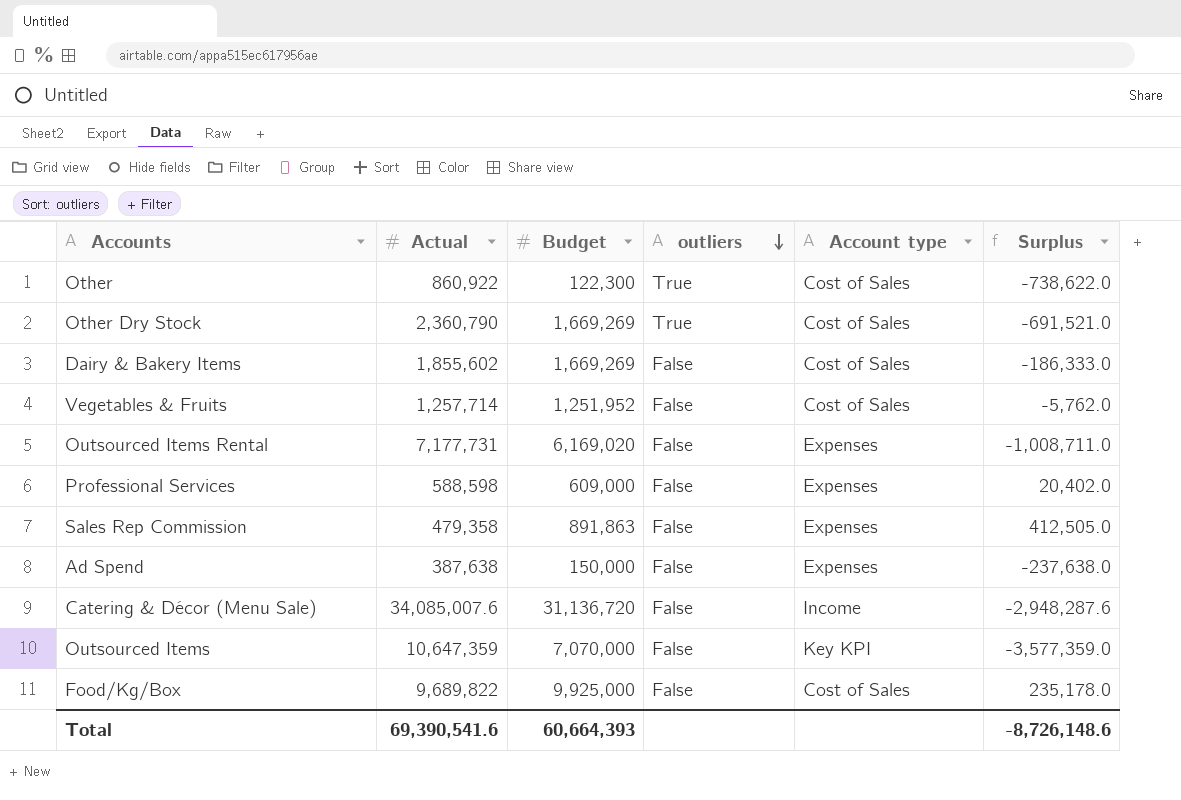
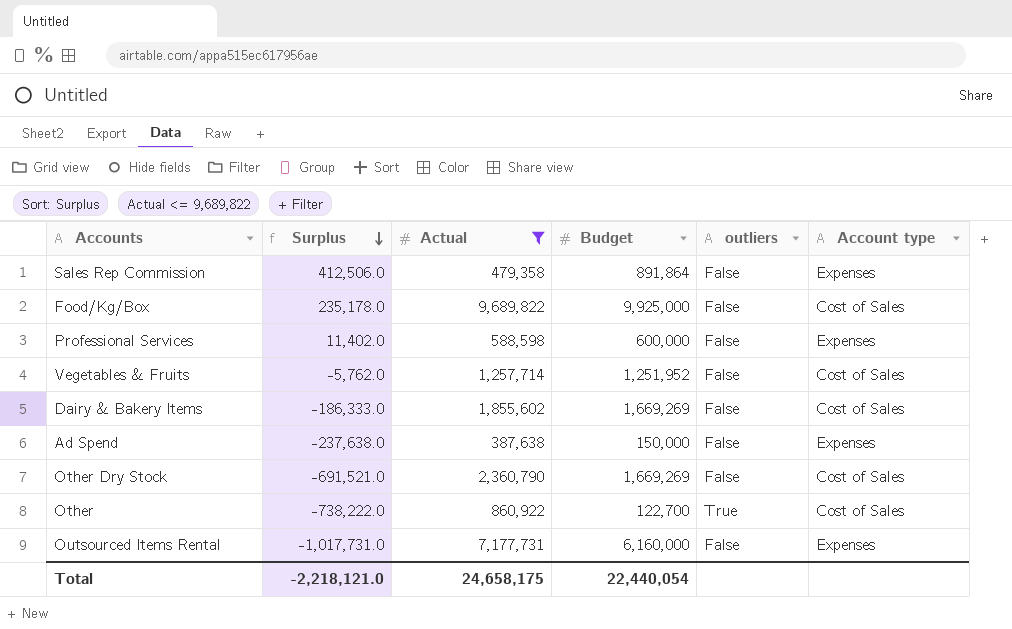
filter: none -> Actual <= 9,689,822
row order: outliers descending -> Surplus descending
column Surplus | position: 6 -> 2
Sales Rep Commission | Surplus: 412,505.0 -> 412,506.0
Sales Rep Commission | Budget: 891,863 -> 891,864
Professional Services | Surplus: 20,402.0 -> 11,402.0
Professional Services | Budget: 609,000 -> 600,000
Other Dry Stock | outliers: True -> False
Other | Surplus: -738,622.0 -> -738,222.0
Other | Budget: 122,300 -> 122,700
Outsourced Items Rental | Surplus: -1,008,711.0 -> -1,017,731.0
Outsourced Items Rental | Budget: 6,169,020 -> 6,160,000
Total | Surplus: -8,726,148.6 -> -2,218,121.0
Total | Actual: 69,390,541.6 -> 24,658,175
Total | Budget: 60,664,393 -> 22,440,054

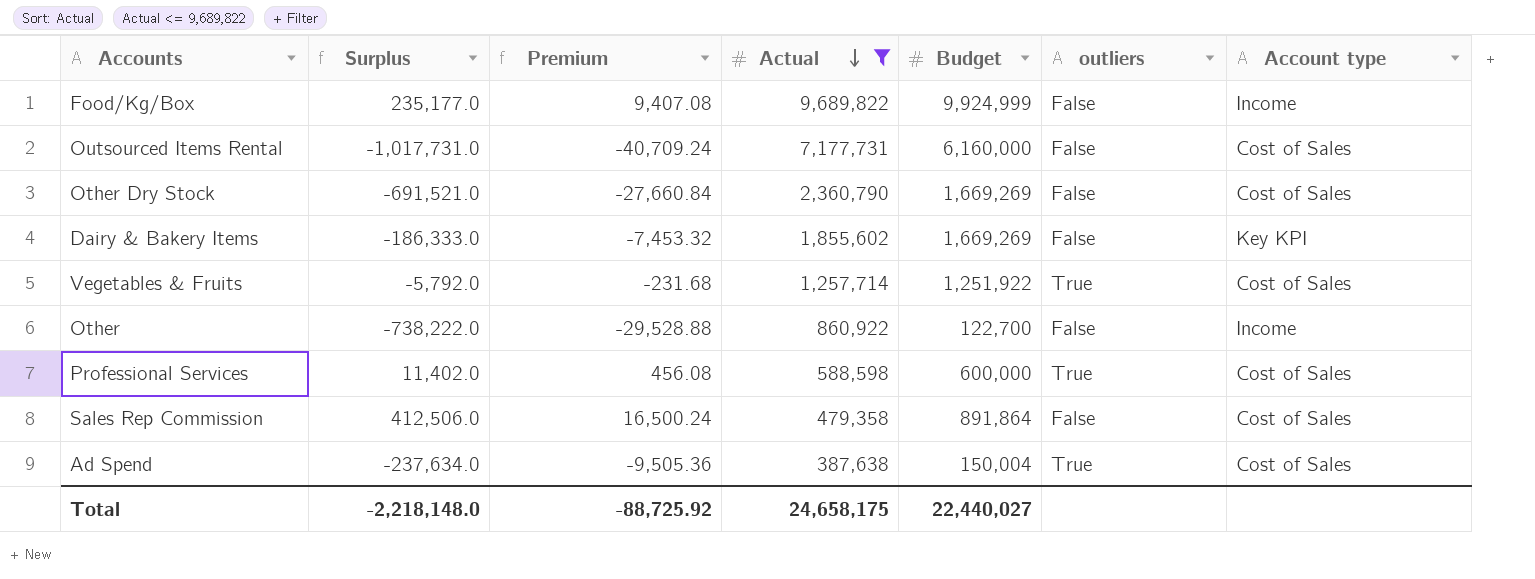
row order: Surplus descending -> Actual descending
column Premium | formula: none -> [Surplus] * 0.04
Food/Kg/Box | Surplus: 235,178.0 -> 235,177.0
Food/Kg/Box | Budget: 9,925,000 -> 9,924,999
Food/Kg/Box | Account type: Cost of Sales -> Income
Outsourced Items Rental | Account type: Expenses -> Cost of Sales
Dairy & Bakery Items | Account type: Cost of Sales -> Key KPI
Vegetables & Fruits | Surplus: -5,762.0 -> -5,792.0
Vegetables & Fruits | Budget: 1,251,952 -> 1,251,922
Vegetables & Fruits | outliers: False -> True
Other | outliers: True -> False
Other | Account type: Cost of Sales -> Income
Professional Services | outliers: False -> True
Professional Services | Account type: Expenses -> Cost of Sales
Sales Rep Commission | Account type: Expenses -> Cost of Sales
Ad Spend | Surplus: -237,638.0 -> -237,634.0
Ad Spend | Budget: 150,000 -> 150,004
Ad Spend | outliers: False -> True
Ad Spend | Account type: Expenses -> Cost of Sales
Total | Surplus: -2,218,121.0 -> -2,218,148.0
Total | Budget: 22,440,054 -> 22,440,027

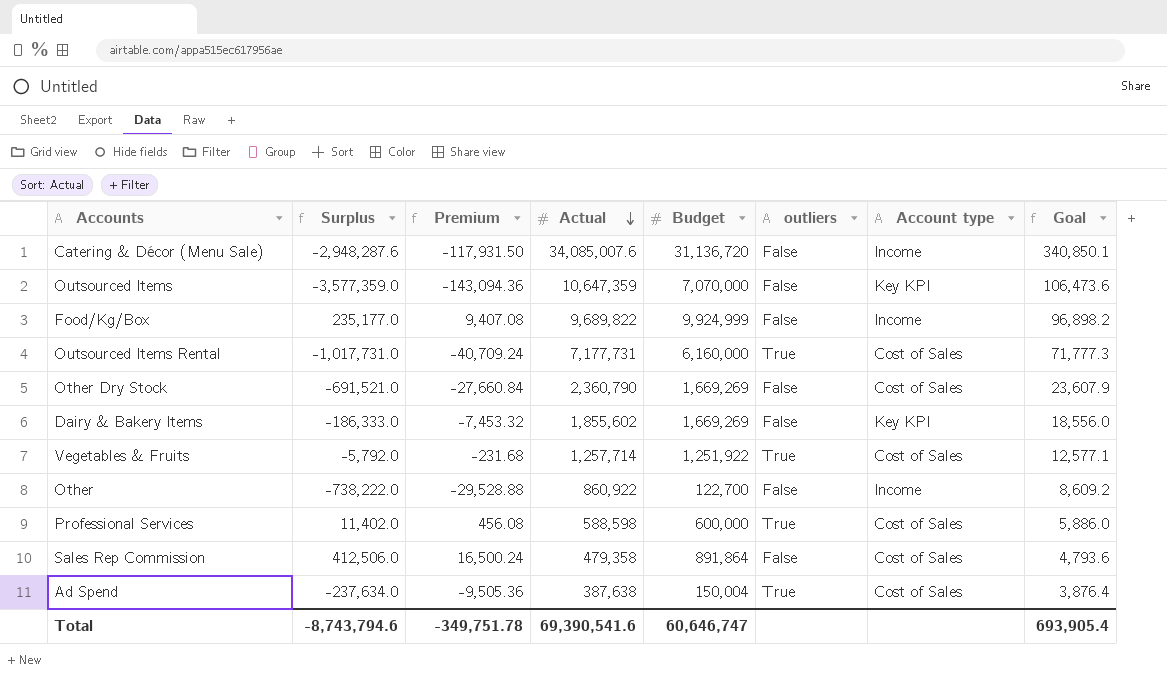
filter: Actual <= 9,689,822 -> none
column Goal | formula: none -> [Actual] * 0.01
Outsourced Items Rental | outliers: False -> True
Total | Surplus: -2,218,148.0 -> -8,743,794.6
Total | Premium: -88,725.92 -> -349,751.78
Total | Actual: 24,658,175 -> 69,390,541.6
Total | Budget: 22,440,027 -> 60,646,747

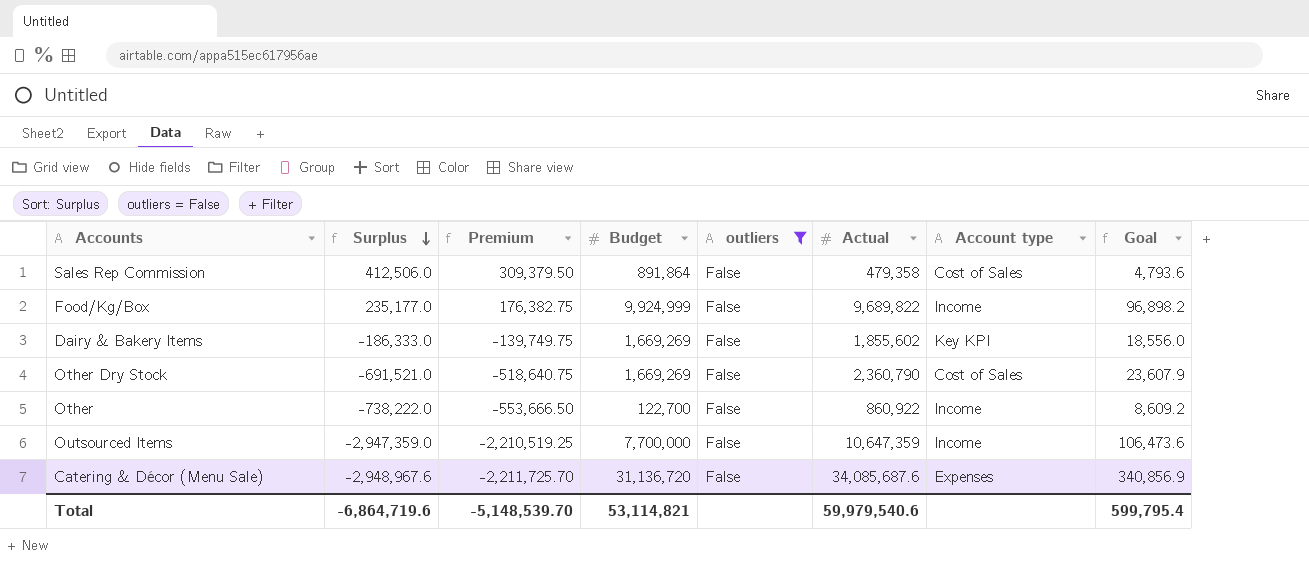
filter: none -> outliers = False
row order: Actual descending -> Surplus descending
column Premium | formula: [Surplus] * 0.04 -> [Surplus] * 0.75
column Actual | position: 4 -> 6
Outsourced Items | Surplus: -3,577,359.0 -> -2,947,359.0
Outsourced Items | Budget: 7,070,000 -> 7,700,000
Outsourced Items | Account type: Key KPI -> Income
Catering & Décor (Menu Sale) | Surplus: -2,948,287.6 -> -2,948,967.6
Catering & Décor (Menu Sale) | Actual: 34,085,007.6 -> 34,085,687.6
Catering & Décor (Menu Sale) | Account type: Income -> Expenses
Catering & Décor (Menu Sale) | Goal: 340,850.1 -> 340,856.9
Total | Surplus: -8,743,794.6 -> -6,864,719.6
Total | Premium: -349,751.78 -> -5,148,539.70
Total | Budget: 60,646,747 -> 53,114,821
Total | Actual: 69,390,541.6 -> 59,979,540.6
Total | Goal: 693,905.4 -> 599,795.4

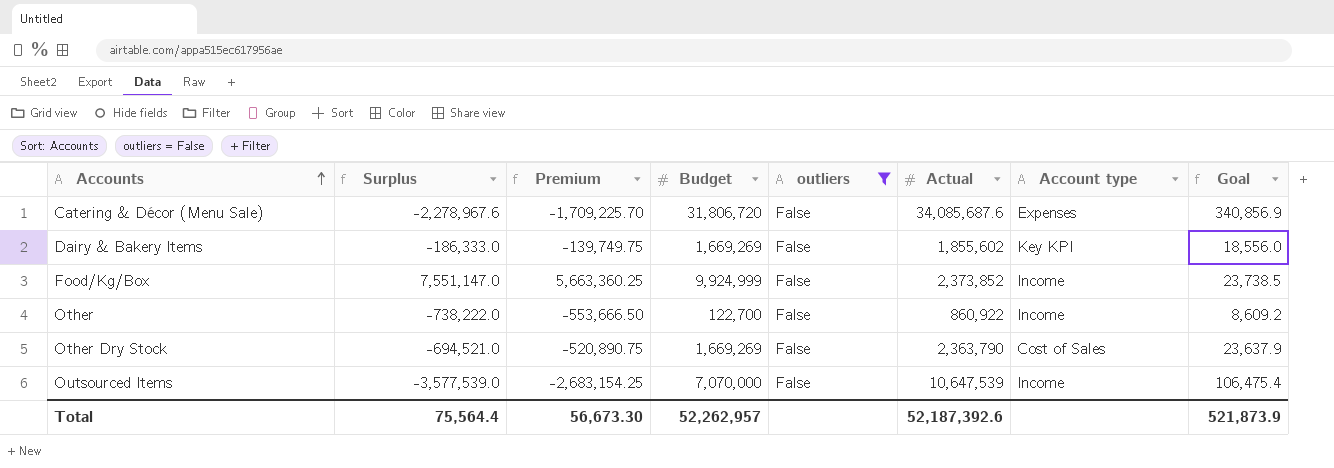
row order: Surplus descending -> Accounts ascending
row Sales Rep Commission: 412,506.0 | 309,379.50 | 891,864 | False | 479,358 | Cost of Sales | 4,793.6 -> none
Catering & Décor (Menu Sale) | Surplus: -2,948,967.6 -> -2,278,967.6
Catering & Décor (Menu Sale) | Premium: -2,211,725.70 -> -1,709,225.70
Catering & Décor (Menu Sale) | Budget: 31,136,720 -> 31,806,720
Food/Kg/Box | Surplus: 235,177.0 -> 7,551,147.0
Food/Kg/Box | Premium: 176,382.75 -> 5,663,360.25
Food/Kg/Box | Actual: 9,689,822 -> 2,373,852
Food/Kg/Box | Goal: 96,898.2 -> 23,738.5
Other Dry Stock | Surplus: -691,521.0 -> -694,521.0
Other Dry Stock | Premium: -518,640.75 -> -520,890.75
Other Dry Stock | Actual: 2,360,790 -> 2,363,790
Other Dry Stock | Goal: 23,607.9 -> 23,637.9
Outsourced Items | Surplus: -2,947,359.0 -> -3,577,539.0
Outsourced Items | Premium: -2,210,519.25 -> -2,683,154.25
Outsourced Items | Budget: 7,700,000 -> 7,070,000
Outsourced Items | Actual: 10,647,359 -> 10,647,539
Outsourced Items | Goal: 106,473.6 -> 106,475.4
Total | Surplus: -6,864,719.6 -> 75,564.4
Total | Premium: -5,148,539.70 -> 56,673.30
Total | Budget: 53,114,821 -> 52,262,957
Total | Actual: 59,979,540.6 -> 52,187,392.6
Total | Goal: 599,795.4 -> 521,873.9

